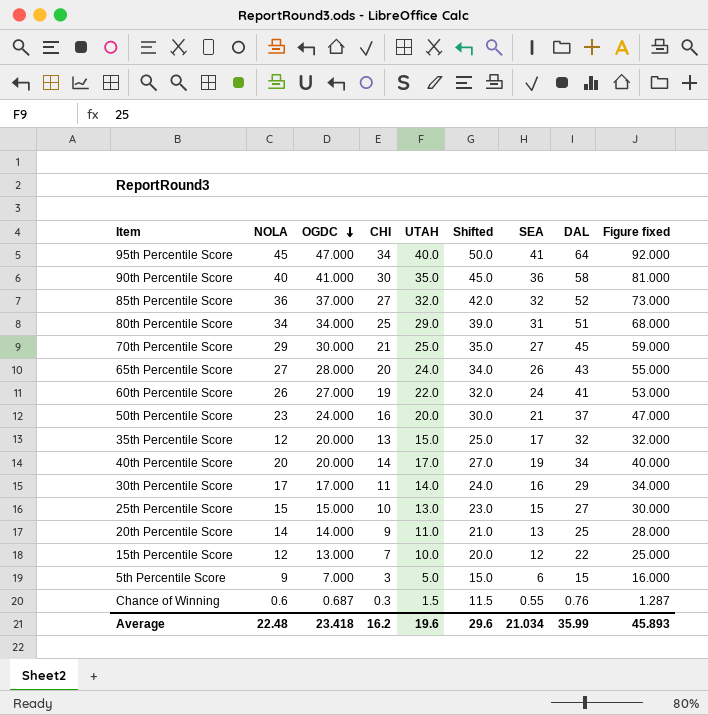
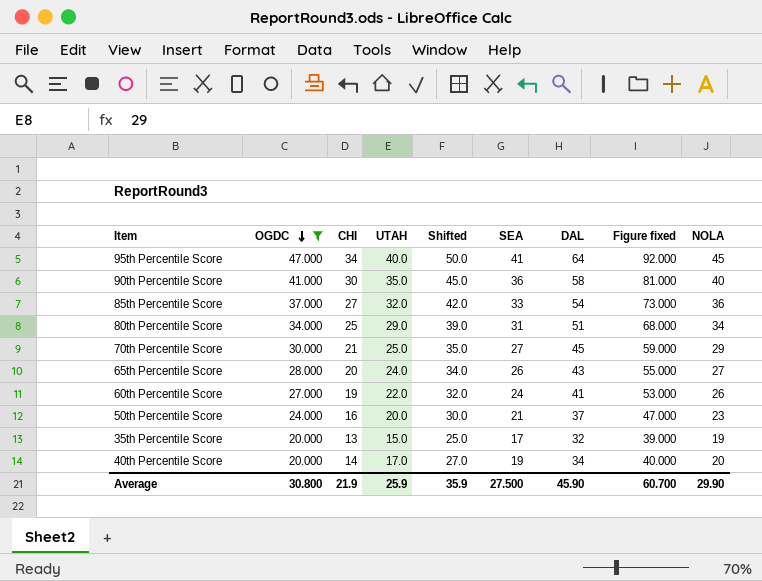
filter: none -> OGDC >= 20.000
column NOLA | position: 2 -> 9
85th Percentile Score | SEA: 32 -> 33
85th Percentile Score | DAL: 52 -> 54
35th Percentile Score | Figure fixed: 32.000 -> 39.000
35th Percentile Score | NOLA: 12 -> 19
Average | OGDC: 23.418 -> 30.800
Average | CHI: 16.2 -> 21.9
Average | UTAH: 19.6 -> 25.9
Average | Shifted: 29.6 -> 35.9
Average | SEA: 21.034 -> 27.500
Average | DAL: 35.99 -> 45.90
Average | Figure fixed: 45.893 -> 60.700
Average | NOLA: 22.48 -> 29.90

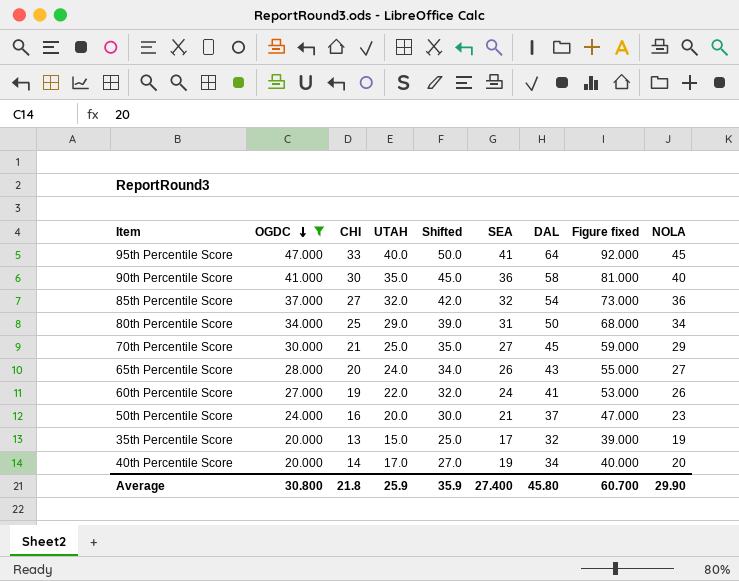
95th Percentile Score | CHI: 34 -> 33
85th Percentile Score | SEA: 33 -> 32
80th Percentile Score | DAL: 51 -> 50
Average | CHI: 21.9 -> 21.8
Average | SEA: 27.500 -> 27.400
Average | DAL: 45.90 -> 45.80

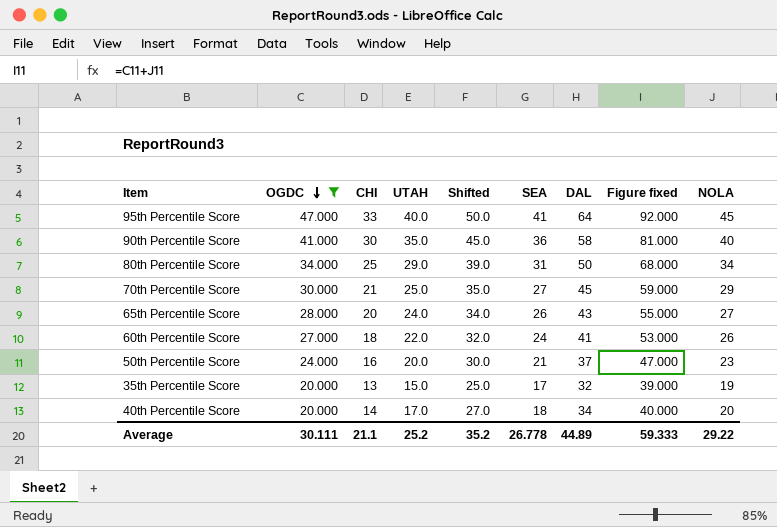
row 85th Percentile Score: 37.000 | 27 | 32.0 | 42.0 | 32 | 54 | 73.000 | 36 -> none
60th Percentile Score | CHI: 19 -> 18
40th Percentile Score | SEA: 19 -> 18
Average | OGDC: 30.800 -> 30.111
Average | CHI: 21.8 -> 21.1
Average | UTAH: 25.9 -> 25.2
Average | Shifted: 35.9 -> 35.2
Average | SEA: 27.400 -> 26.778
Average | DAL: 45.80 -> 44.89
Average | Figure fixed: 60.700 -> 59.333
Average | NOLA: 29.90 -> 29.22

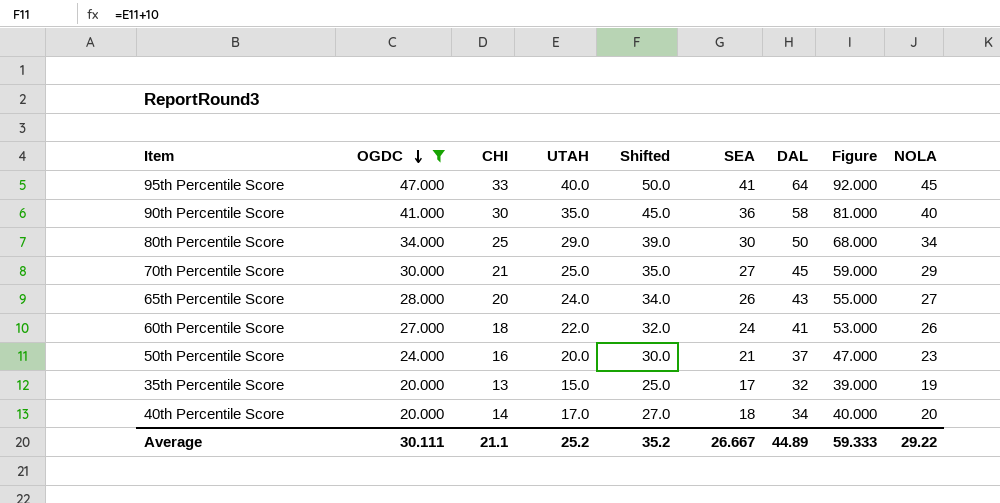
column name: Figure fixed -> Figure
80th Percentile Score | SEA: 31 -> 30
Average | SEA: 26.778 -> 26.667

